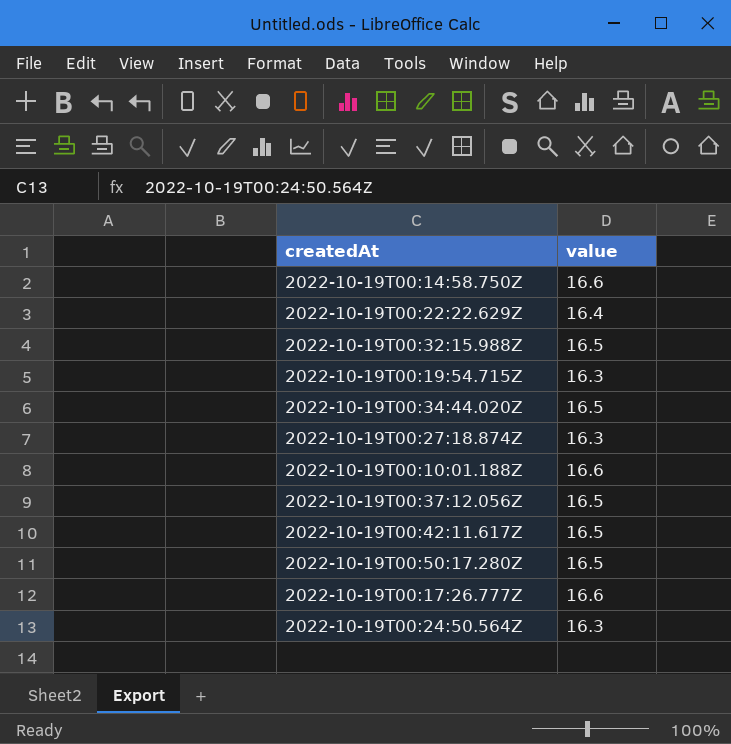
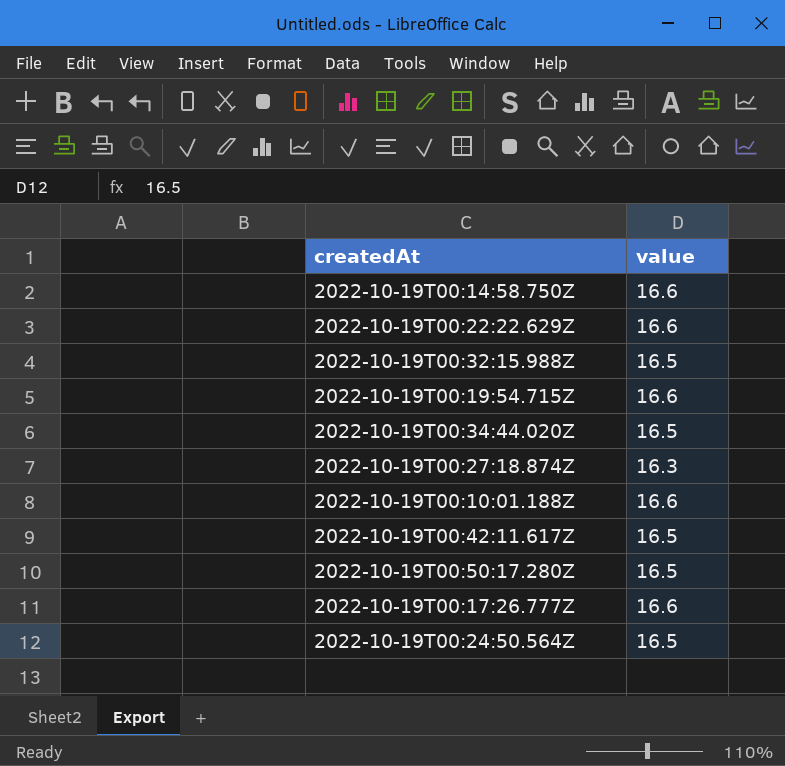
row 2022-10-19T00:37:12.056Z: 16.5 -> none
2022-10-19T00:22:22.629Z | value: 16.4 -> 16.6
2022-10-19T00:19:54.715Z | value: 16.3 -> 16.6
2022-10-19T00:24:50.564Z | value: 16.3 -> 16.5

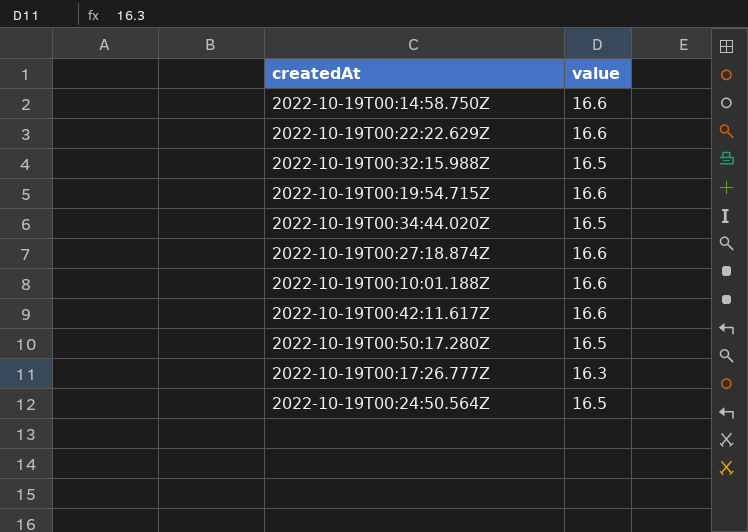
2022-10-19T00:27:18.874Z | value: 16.3 -> 16.6
2022-10-19T00:42:11.617Z | value: 16.5 -> 16.6
2022-10-19T00:17:26.777Z | value: 16.6 -> 16.3

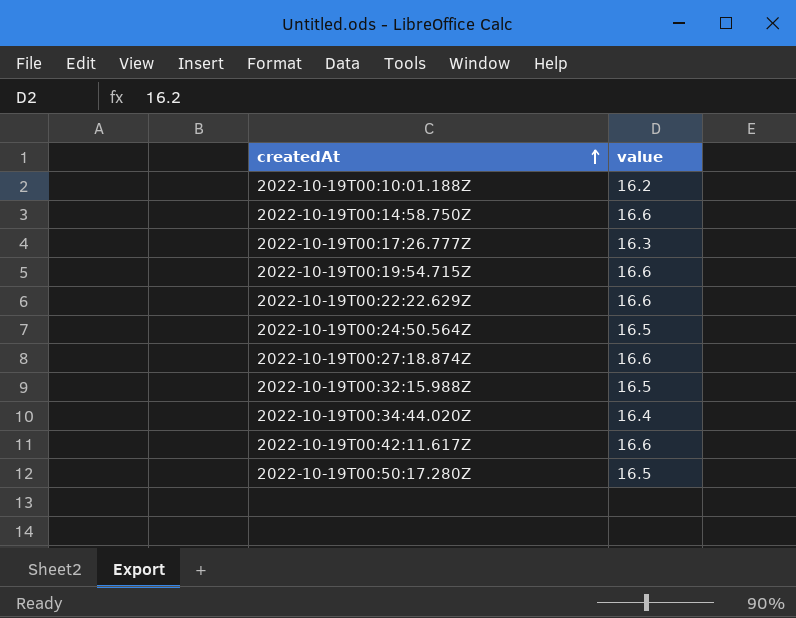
row order: none -> createdAt ascending
2022-10-19T00:10:01.188Z | value: 16.6 -> 16.2
2022-10-19T00:34:44.020Z | value: 16.5 -> 16.4

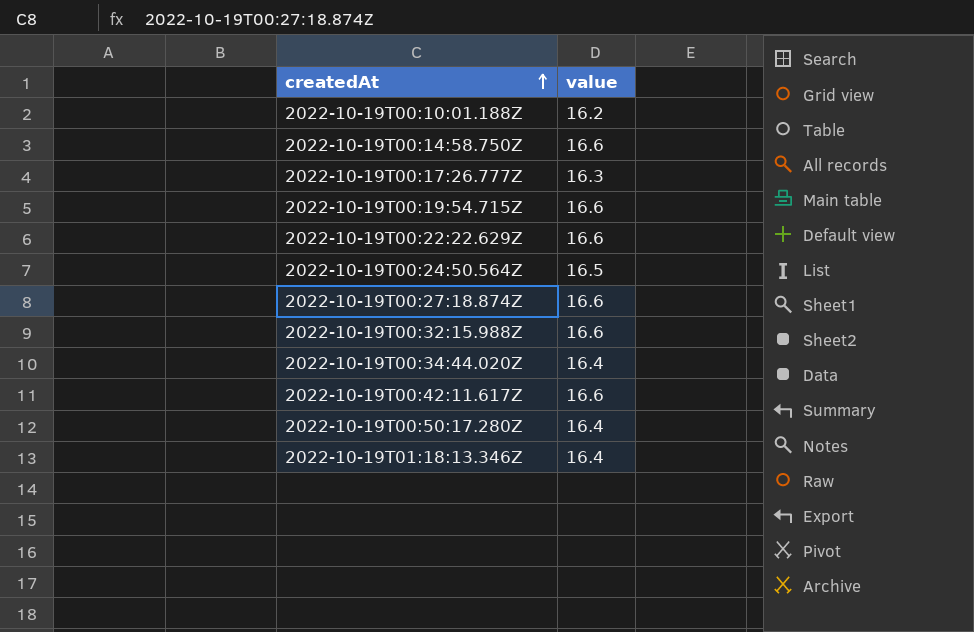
2022-10-19T00:32:15.988Z | value: 16.5 -> 16.6
2022-10-19T00:50:17.280Z | value: 16.5 -> 16.4
row 2022-10-19T01:18:13.346Z: none -> 16.4

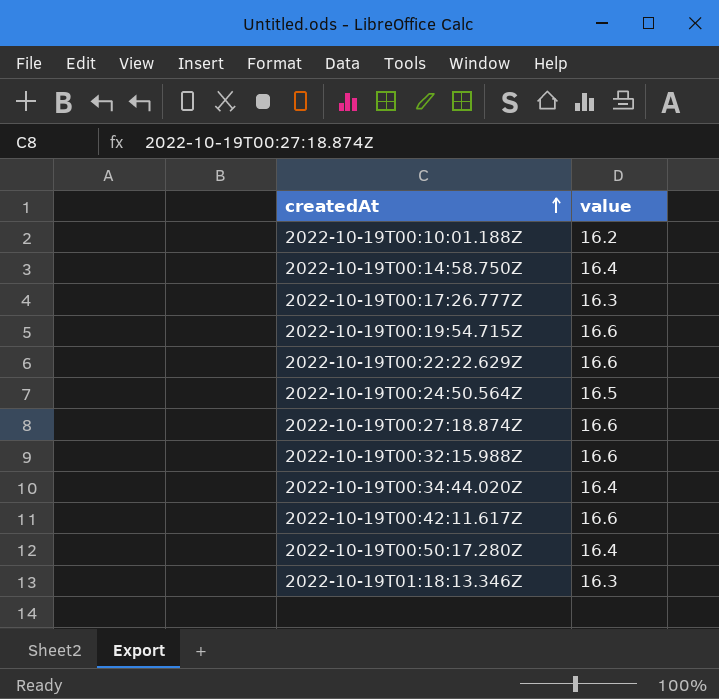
2022-10-19T00:14:58.750Z | value: 16.6 -> 16.4
2022-10-19T01:18:13.346Z | value: 16.4 -> 16.3

